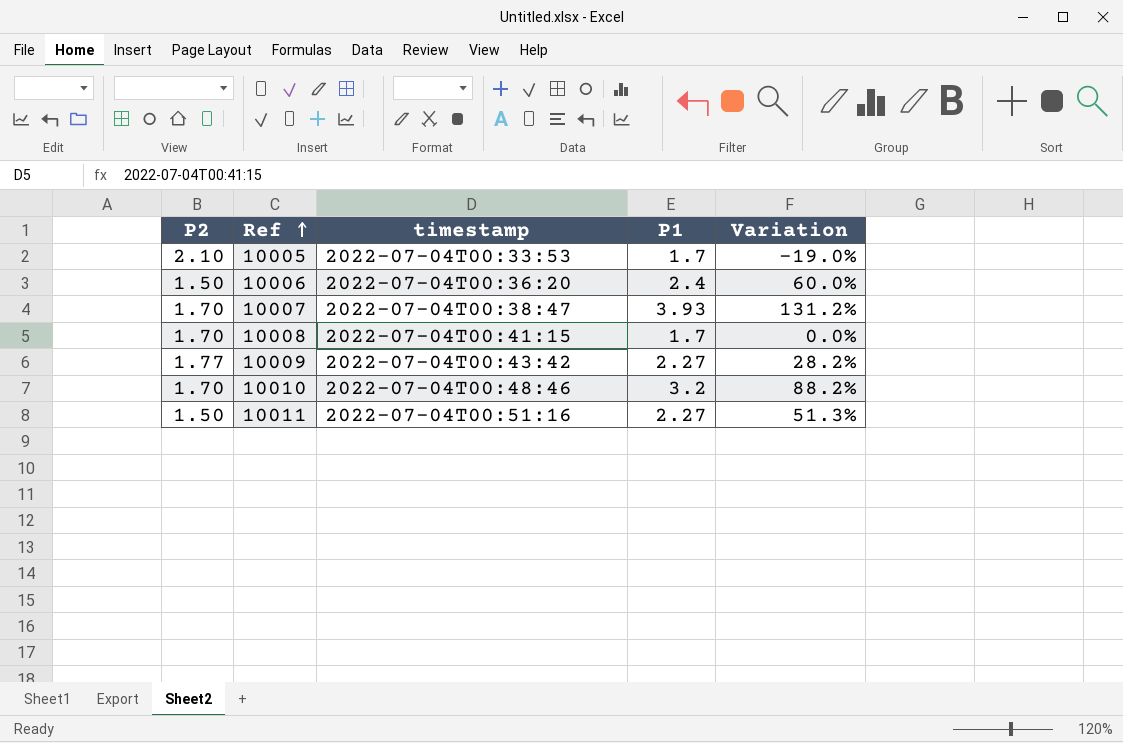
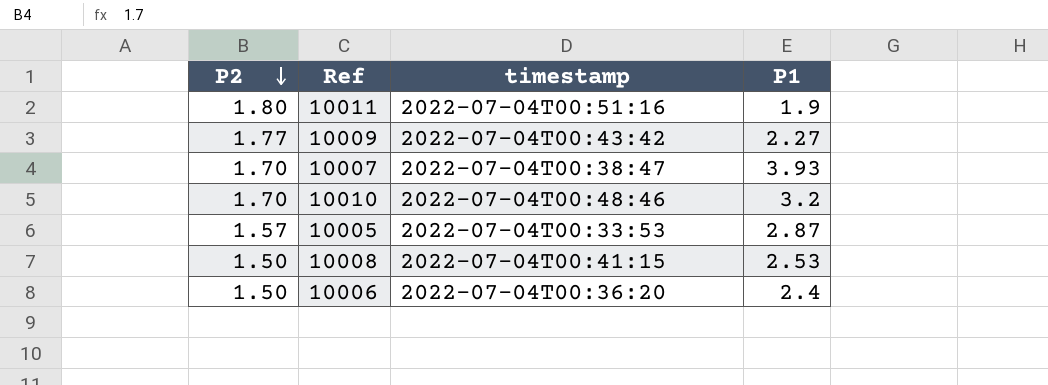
row order: Ref ascending -> P2 descending
column Variation | formula: ([P1] - [P2]) / [P2] -> none
10011 | P2: 1.50 -> 1.80
10011 | P1: 2.27 -> 1.9
10005 | P2: 2.10 -> 1.57
10005 | P1: 1.7 -> 2.87
10008 | P2: 1.70 -> 1.50
10008 | P1: 1.7 -> 2.53

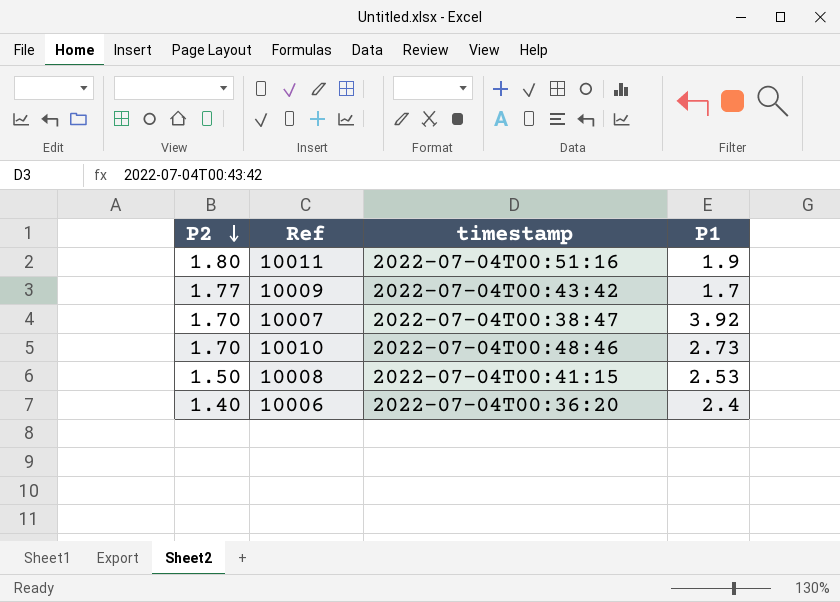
row 10005: 1.57 | 2022-07-04T00:33:53 | 2.87 -> none
10009 | P1: 2.27 -> 1.7
10007 | P1: 3.93 -> 3.92
10010 | P1: 3.2 -> 2.73
10006 | P2: 1.50 -> 1.40

